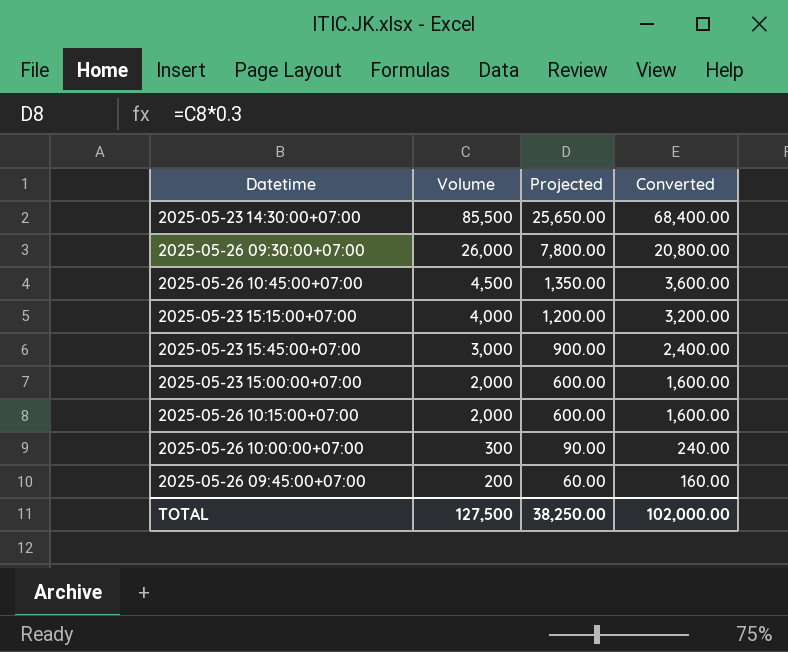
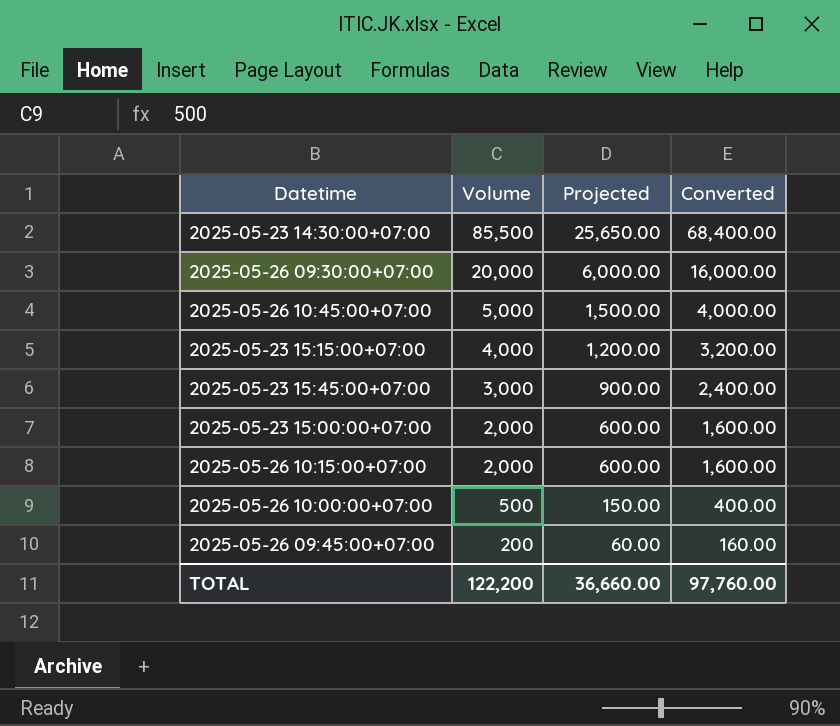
2025-05-26 09:30:00+07:00 | Volume: 26,000 -> 20,000
2025-05-26 09:30:00+07:00 | Projected: 7,800.00 -> 6,000.00
2025-05-26 09:30:00+07:00 | Converted: 20,800.00 -> 16,000.00
2025-05-26 10:45:00+07:00 | Volume: 4,500 -> 5,000
2025-05-26 10:45:00+07:00 | Projected: 1,350.00 -> 1,500.00
2025-05-26 10:45:00+07:00 | Converted: 3,600.00 -> 4,000.00
2025-05-26 10:00:00+07:00 | Volume: 300 -> 500
2025-05-26 10:00:00+07:00 | Projected: 90.00 -> 150.00
2025-05-26 10:00:00+07:00 | Converted: 240.00 -> 400.00
TOTAL | Volume: 127,500 -> 122,200
TOTAL | Projected: 38,250.00 -> 36,660.00
TOTAL | Converted: 102,000.00 -> 97,760.00

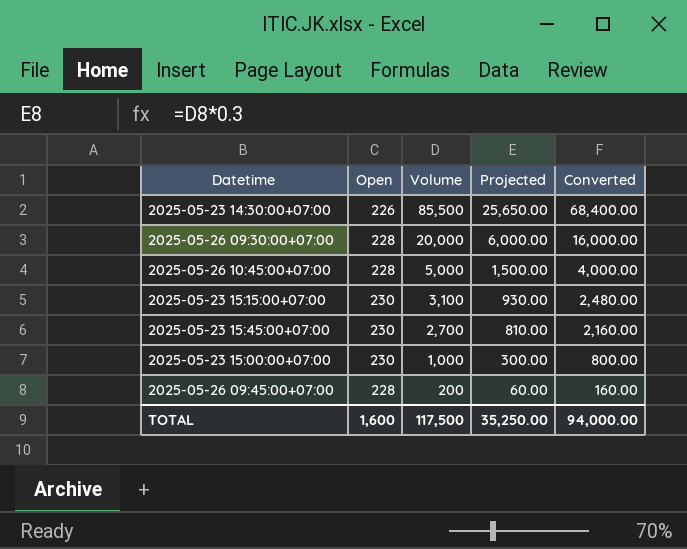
column Open | position: none -> 2
row 2025-05-26 10:15:00+07:00: 2,000 | 600.00 | 1,600.00 -> none
row 2025-05-26 10:00:00+07:00: 500 | 150.00 | 400.00 -> none
2025-05-23 15:15:00+07:00 | Volume: 4,000 -> 3,100
2025-05-23 15:15:00+07:00 | Projected: 1,200.00 -> 930.00
2025-05-23 15:15:00+07:00 | Converted: 3,200.00 -> 2,480.00
2025-05-23 15:45:00+07:00 | Volume: 3,000 -> 2,700
2025-05-23 15:45:00+07:00 | Projected: 900.00 -> 810.00
2025-05-23 15:45:00+07:00 | Converted: 2,400.00 -> 2,160.00
2025-05-23 15:00:00+07:00 | Volume: 2,000 -> 1,000
2025-05-23 15:00:00+07:00 | Projected: 600.00 -> 300.00
2025-05-23 15:00:00+07:00 | Converted: 1,600.00 -> 800.00
TOTAL | Volume: 122,200 -> 117,500
TOTAL | Projected: 36,660.00 -> 35,250.00
TOTAL | Converted: 97,760.00 -> 94,000.00

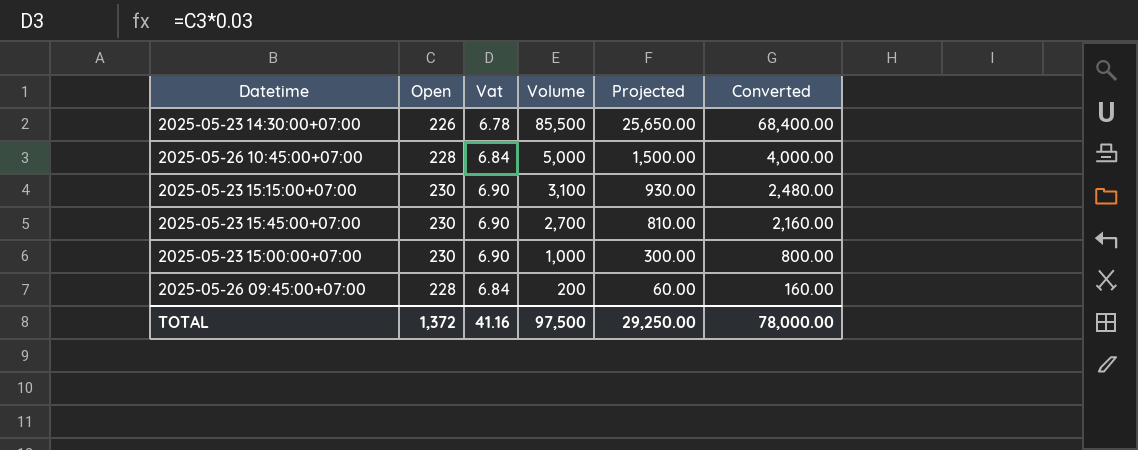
column Vat | formula: none -> [Open] * 0.03
row 2025-05-26 09:30:00+07:00: 228 | 20,000 | 6,000.00 | 16,000.00 -> none
TOTAL | Open: 1,600 -> 1,372
TOTAL | Volume: 117,500 -> 97,500
TOTAL | Projected: 35,250.00 -> 29,250.00
TOTAL | Converted: 94,000.00 -> 78,000.00

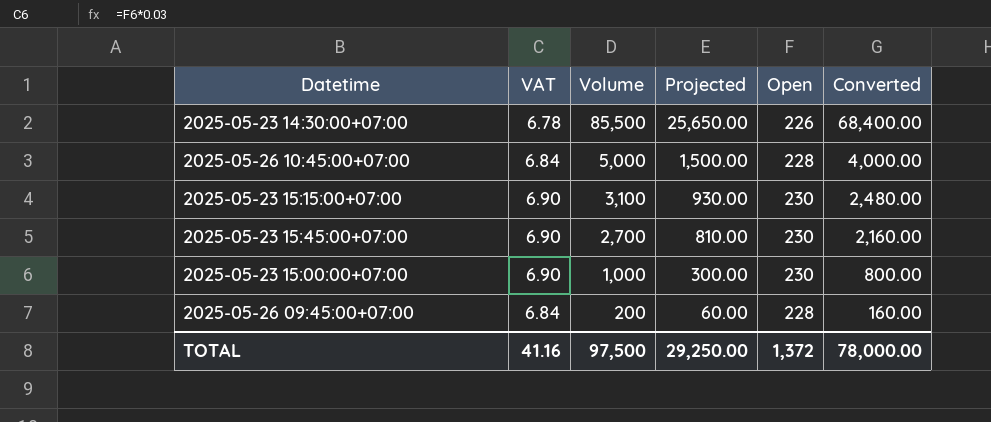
column name: Vat -> VAT
column Open | position: 2 -> 5

